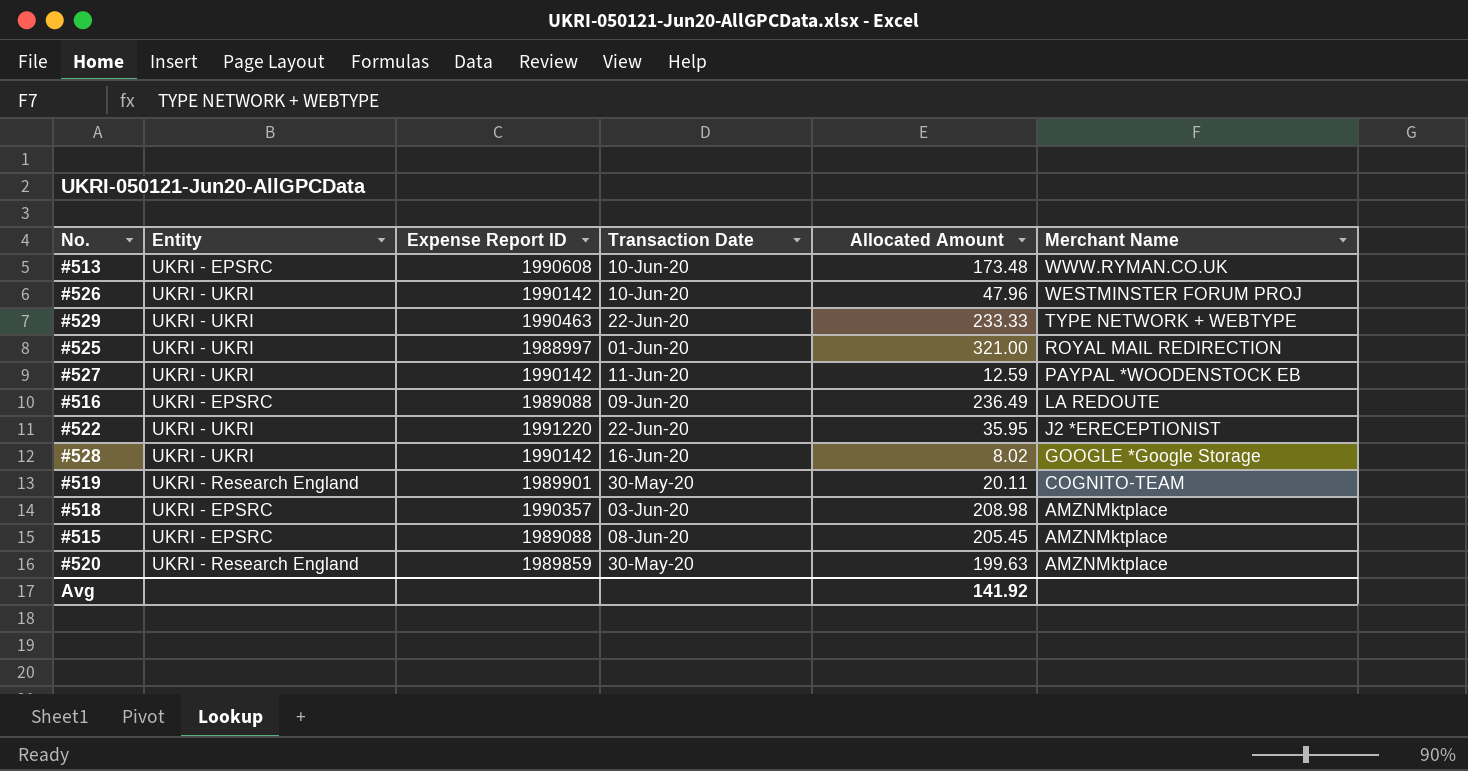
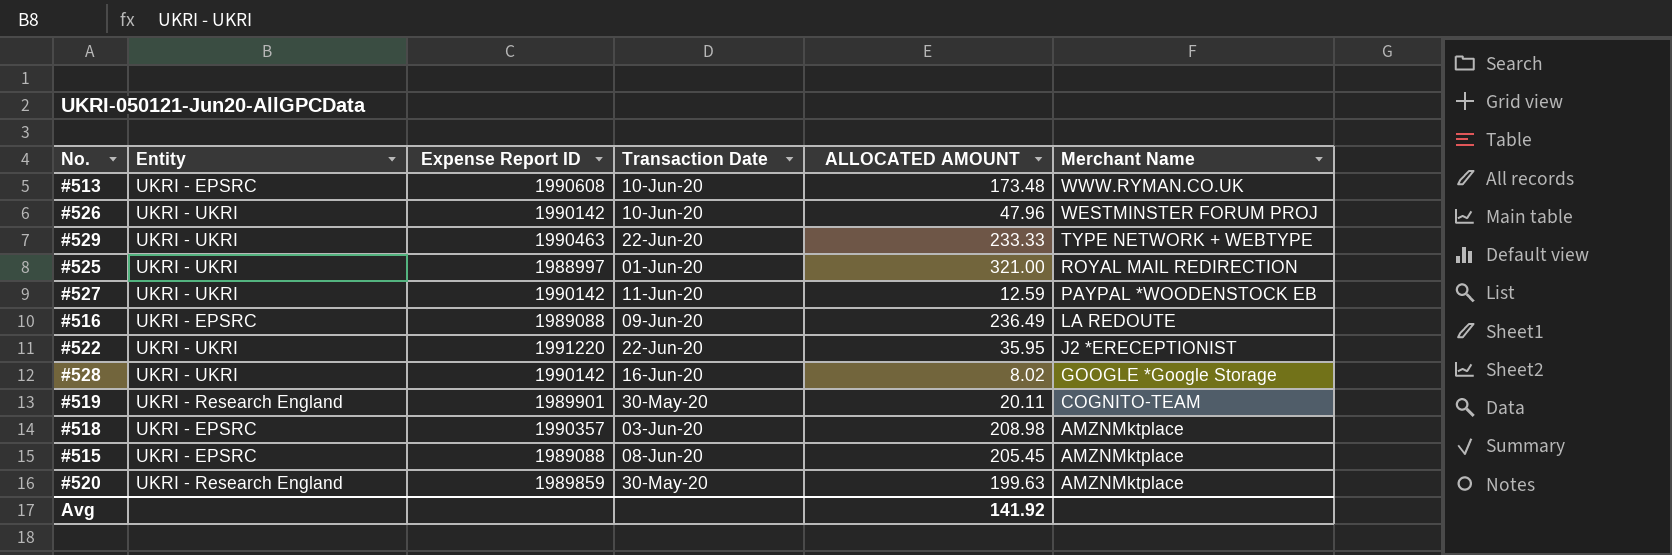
column name: Allocated Amount -> ALLOCATED AMOUNT

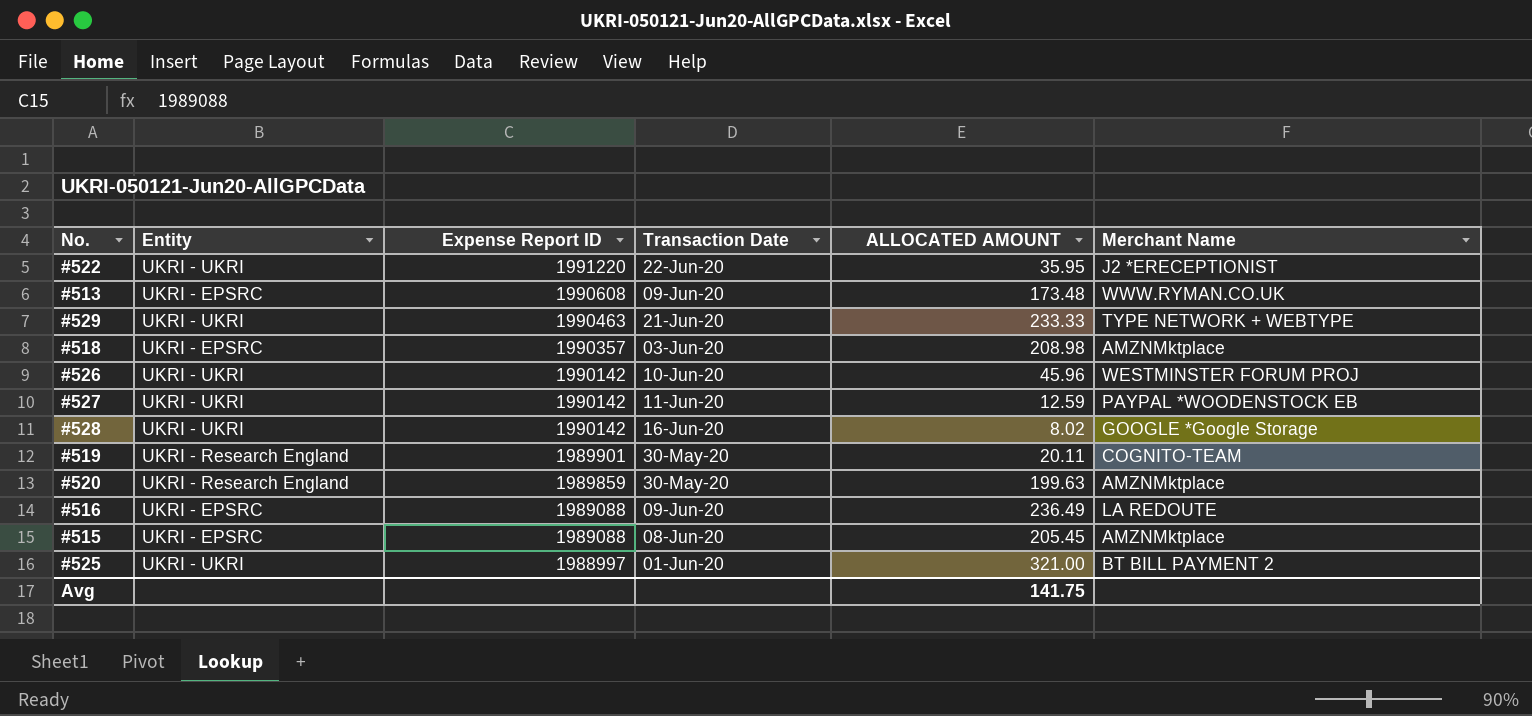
row order: Merchant Name descending -> Expense Report ID descending
#513 | Transaction Date: 10-Jun-20 -> 09-Jun-20
#529 | Transaction Date: 22-Jun-20 -> 21-Jun-20
#526 | ALLOCATED AMOUNT: 47.96 -> 45.96
#525 | Merchant Name: ROYAL MAIL REDIRECTION -> BT BILL PAYMENT 2
Avg | ALLOCATED AMOUNT: 141.92 -> 141.75

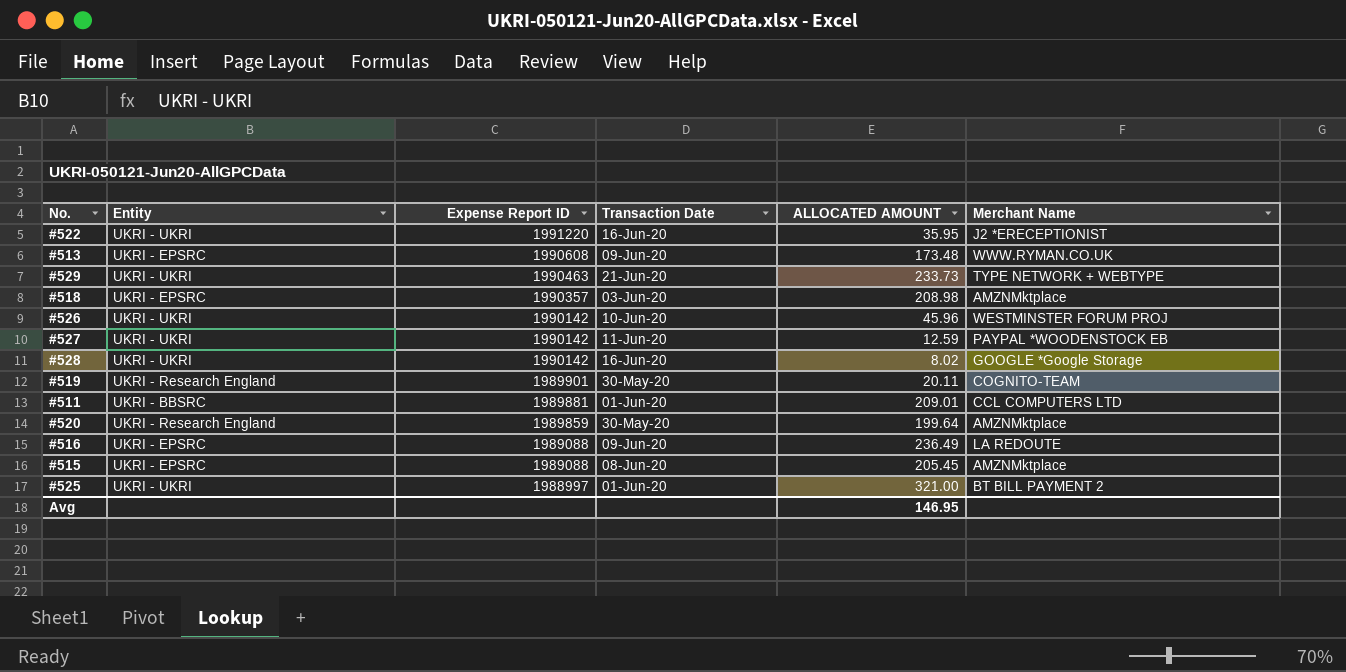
#522 | Transaction Date: 22-Jun-20 -> 16-Jun-20
#529 | ALLOCATED AMOUNT: 233.33 -> 233.73
row #511: none -> UKRI - BBSRC | 1989881 | 01-Jun-20 | 209.01 | CCL COMPUTERS LTD
#520 | ALLOCATED AMOUNT: 199.63 -> 199.64
Avg | ALLOCATED AMOUNT: 141.75 -> 146.95

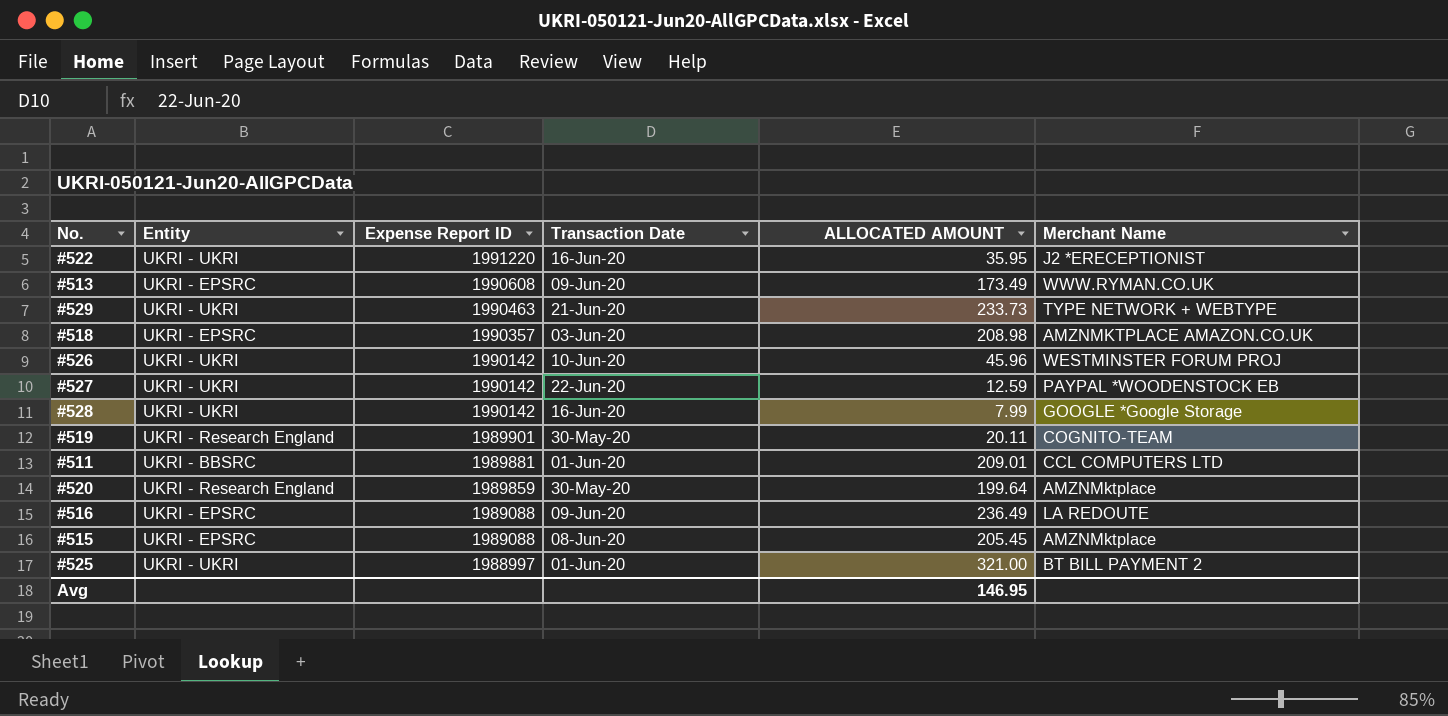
#513 | ALLOCATED AMOUNT: 173.48 -> 173.49
#518 | Merchant Name: AMZNMktplace -> AMZNMKTPLACE AMAZON.CO.UK
#527 | Transaction Date: 11-Jun-20 -> 22-Jun-20
#528 | ALLOCATED AMOUNT: 8.02 -> 7.99

